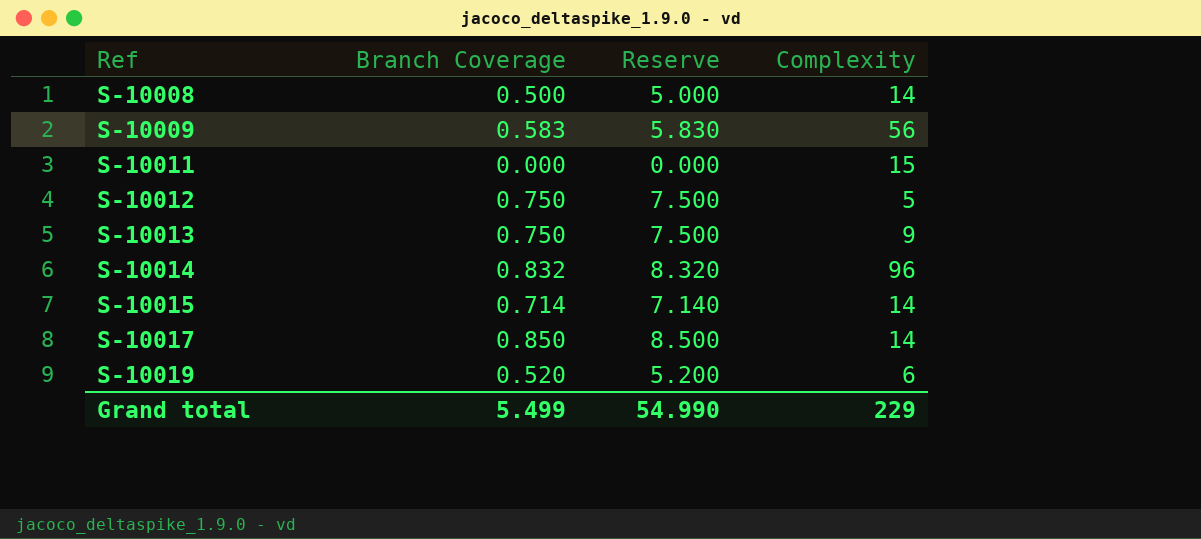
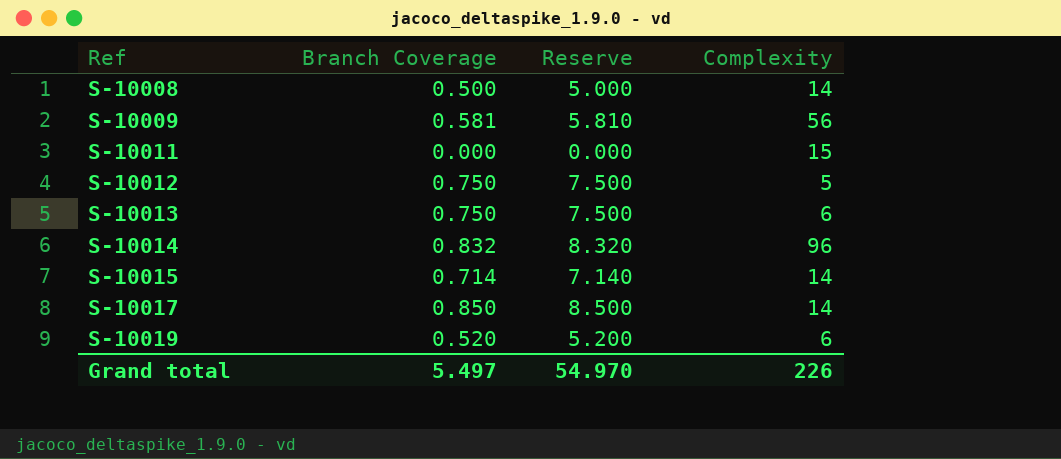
S-10009 | Branch Coverage: 0.583 -> 0.581
S-10009 | Reserve: 5.830 -> 5.810
S-10013 | Complexity: 9 -> 6
Grand total | Branch Coverage: 5.499 -> 5.497
Grand total | Reserve: 54.990 -> 54.970
Grand total | Complexity: 229 -> 226

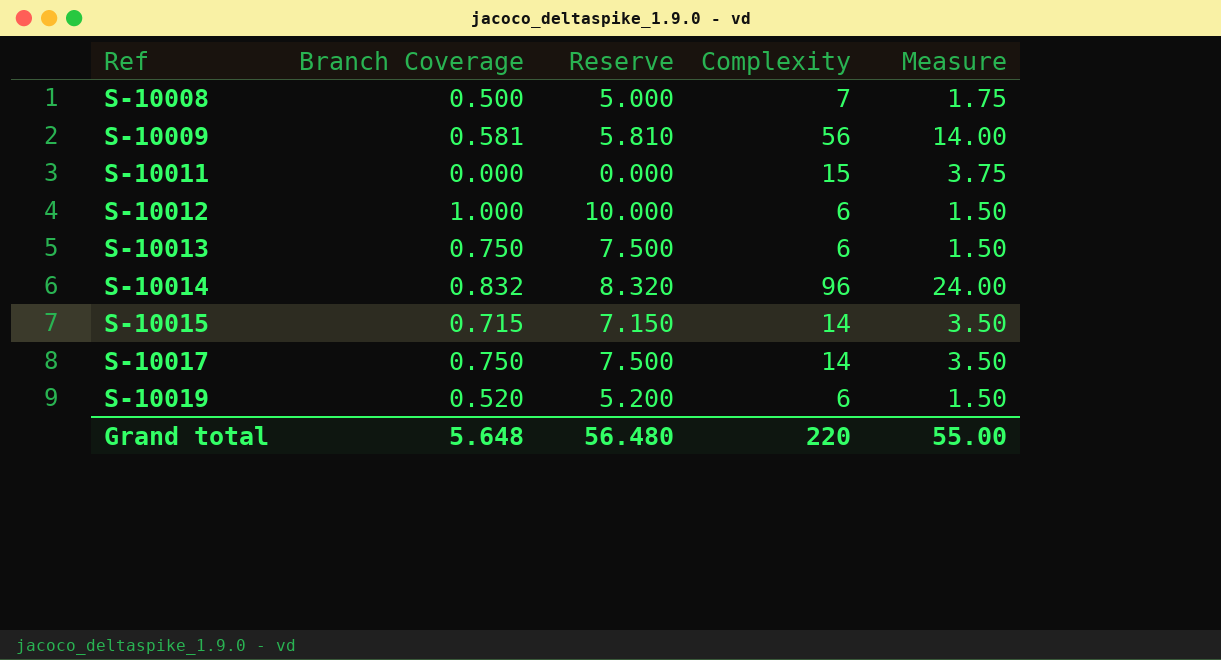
column Measure | formula: none -> [Complexity] * 0.25
S-10008 | Complexity: 14 -> 7
S-10012 | Branch Coverage: 0.750 -> 1.000
S-10012 | Reserve: 7.500 -> 10.000
S-10012 | Complexity: 5 -> 6
S-10015 | Branch Coverage: 0.714 -> 0.715
S-10015 | Reserve: 7.140 -> 7.150
S-10017 | Branch Coverage: 0.850 -> 0.750
S-10017 | Reserve: 8.500 -> 7.500
Grand total | Branch Coverage: 5.497 -> 5.648
Grand total | Reserve: 54.970 -> 56.480
Grand total | Complexity: 226 -> 220

